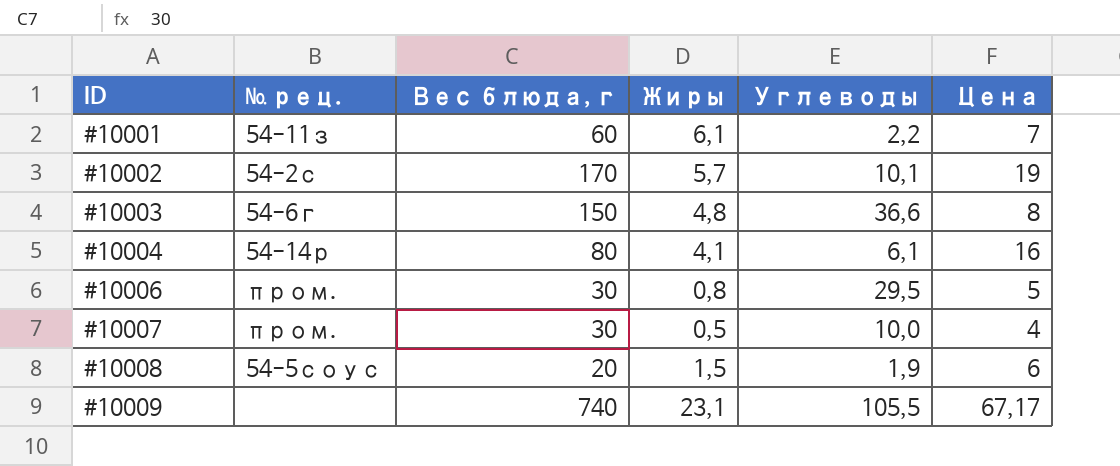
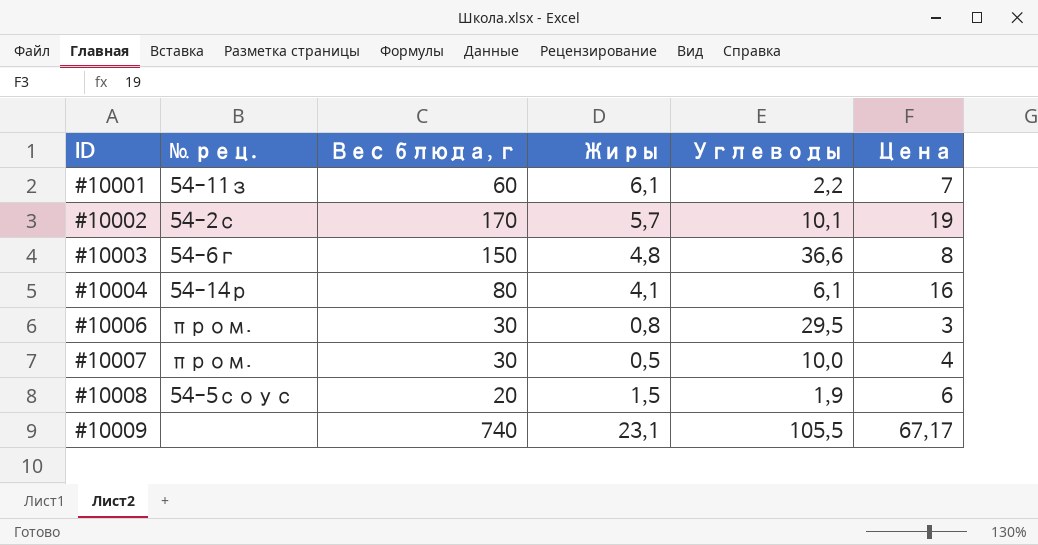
#10006 | Цена: 5 -> 3

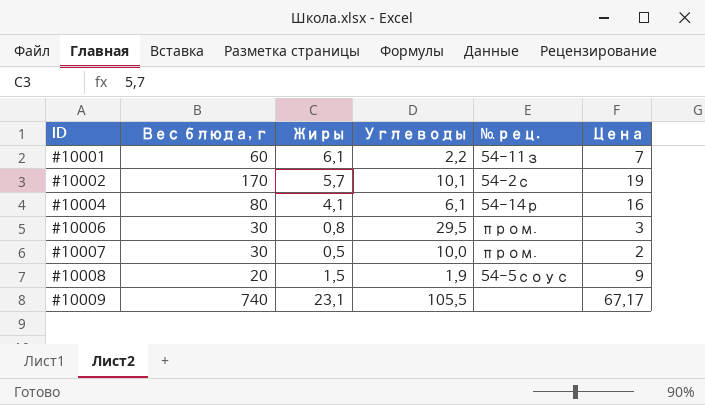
column № рец. | position: 2 -> 5
row #10003: 54-6г | 150 | 4,8 | 36,6 | 8 -> none
#10007 | Цена: 4 -> 2
#10008 | Цена: 6 -> 9

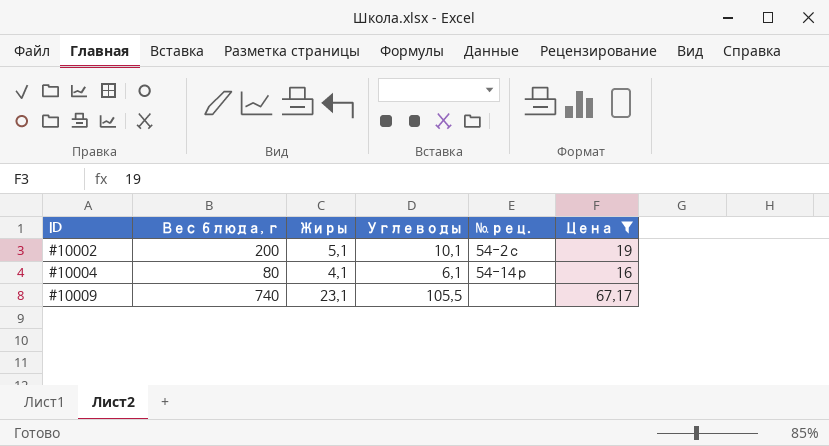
filter: none -> Цена >= 16
#10002 | Вес блюда, г: 170 -> 200
#10002 | Жиры: 5,7 -> 5,1

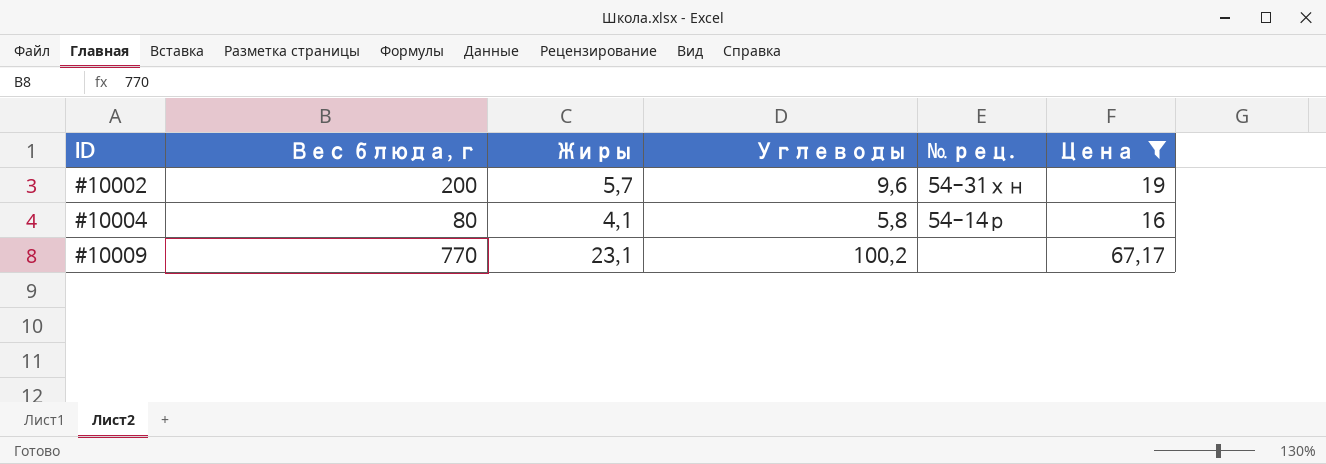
#10002 | Жиры: 5,1 -> 5,7
#10002 | Углеводы: 10,1 -> 9,6
#10002 | № рец.: 54-2с -> 54-31хн
#10004 | Углеводы: 6,1 -> 5,8
#10009 | Вес блюда, г: 740 -> 770
#10009 | Углеводы: 105,5 -> 100,2

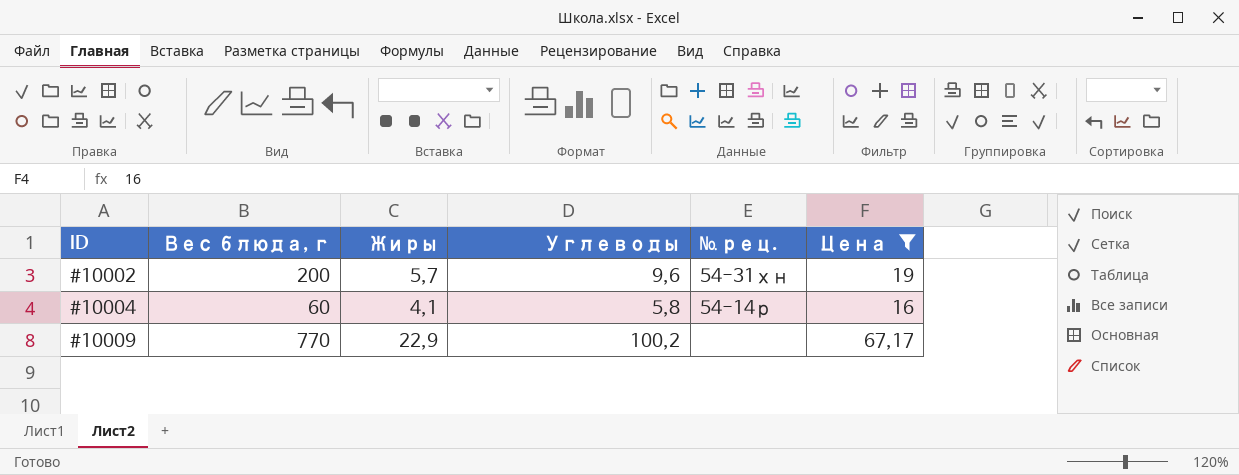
#10004 | Вес блюда, г: 80 -> 60
#10009 | Жиры: 23,1 -> 22,9

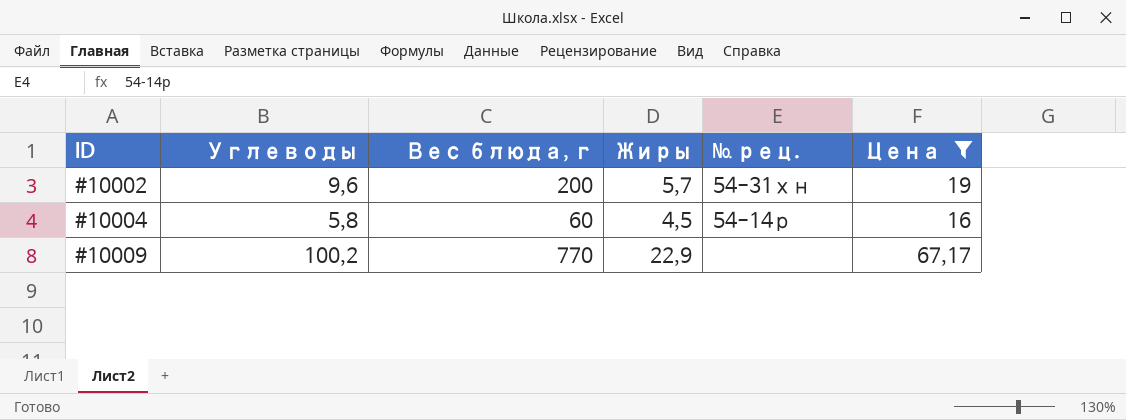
column Углеводы | position: 4 -> 2
#10004 | Жиры: 4,1 -> 4,5

